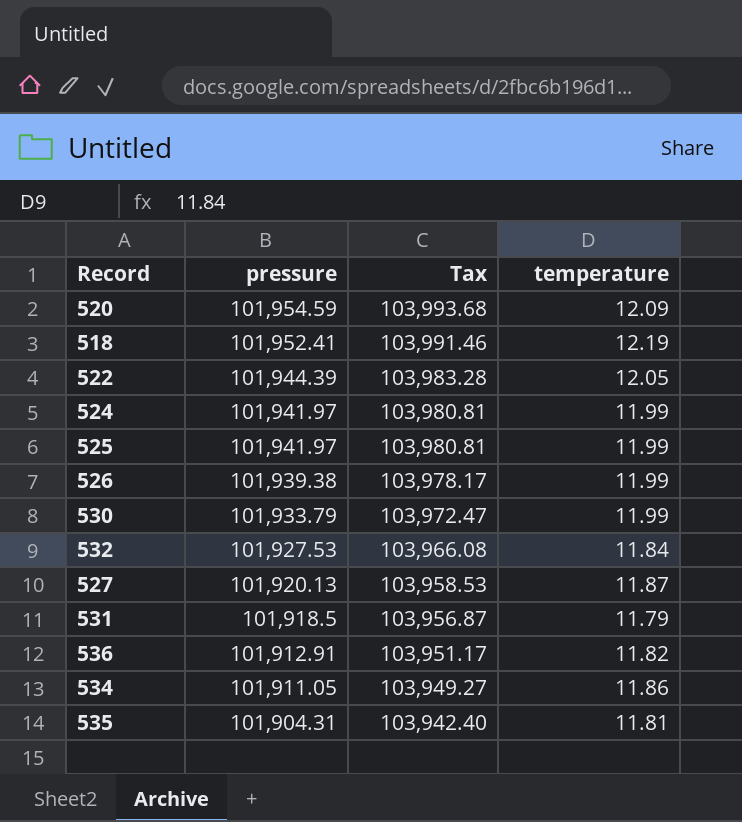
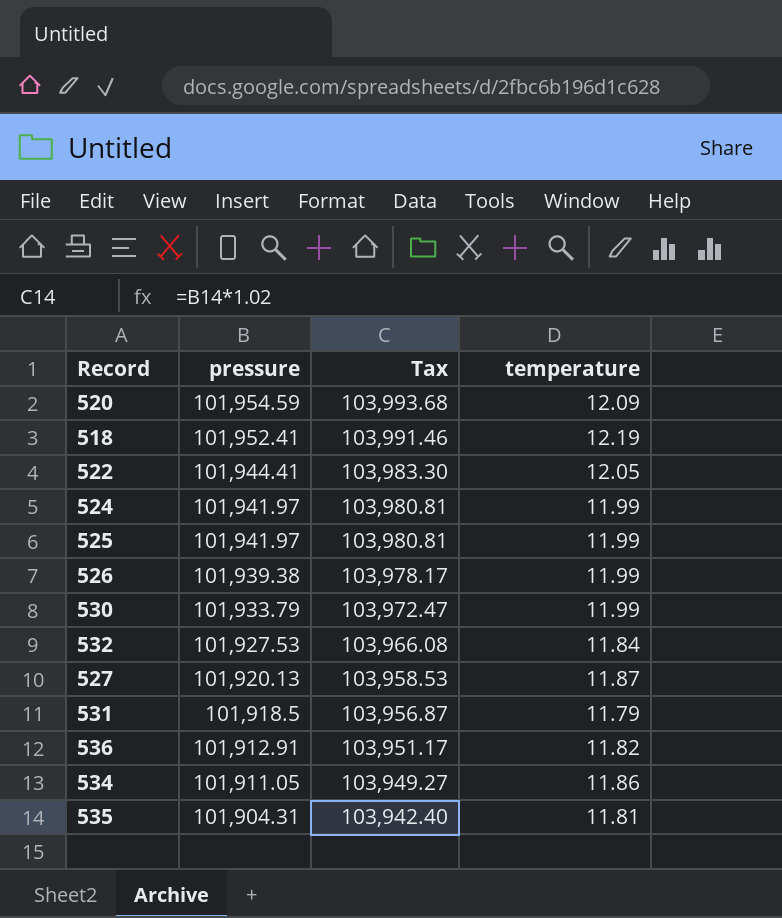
522 | pressure: 101,944.39 -> 101,944.41
522 | Tax: 103,983.28 -> 103,983.30

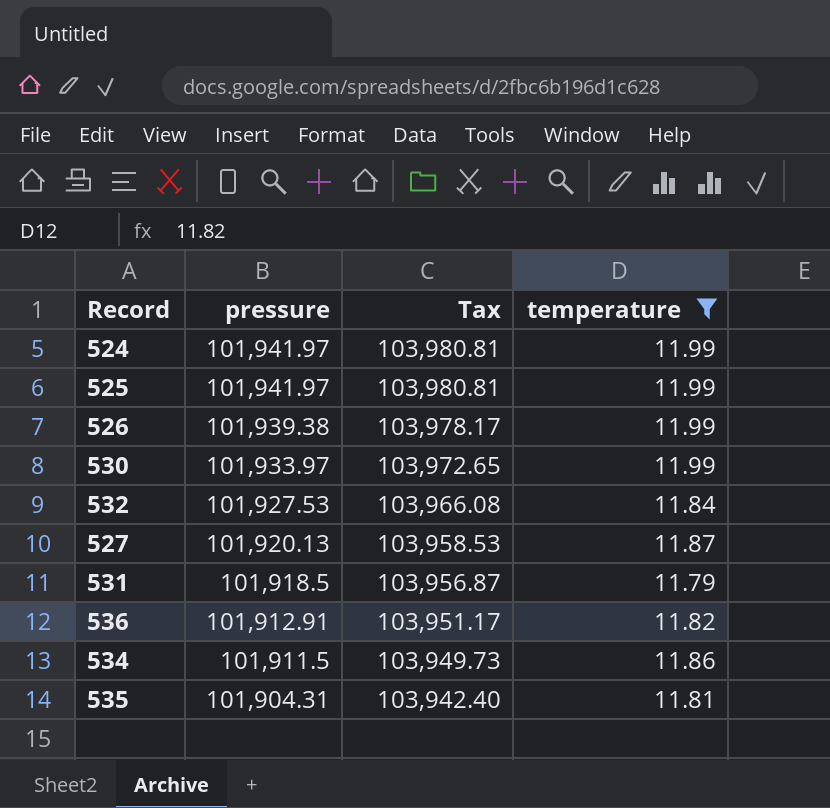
filter: none -> temperature <= 11.99
530 | pressure: 101,933.79 -> 101,933.97
530 | Tax: 103,972.47 -> 103,972.65
534 | pressure: 101,911.05 -> 101,911.5
534 | Tax: 103,949.27 -> 103,949.73

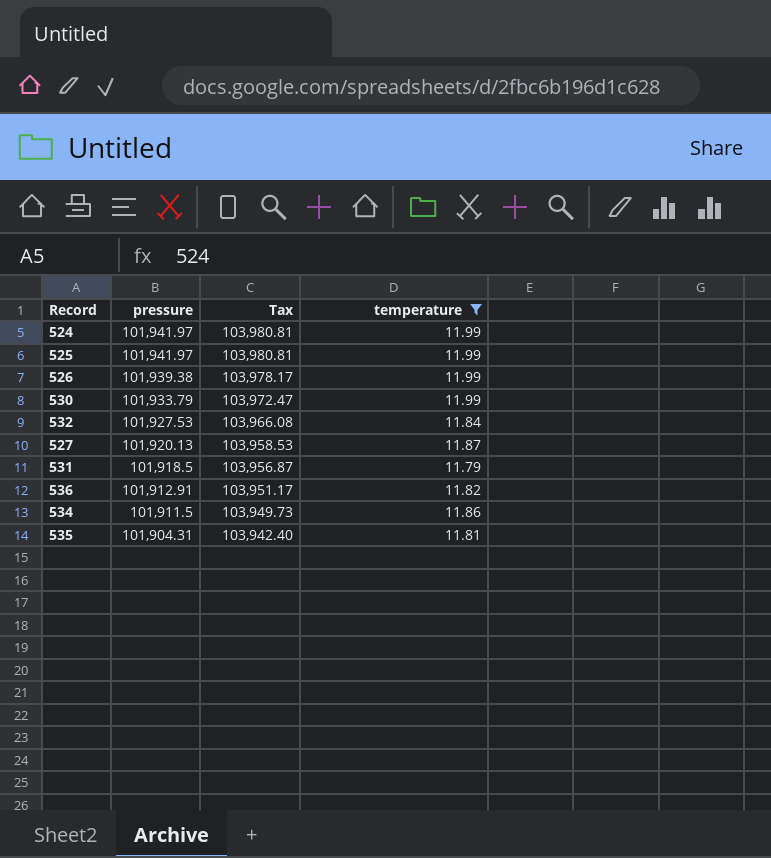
530 | pressure: 101,933.97 -> 101,933.79
530 | Tax: 103,972.65 -> 103,972.47

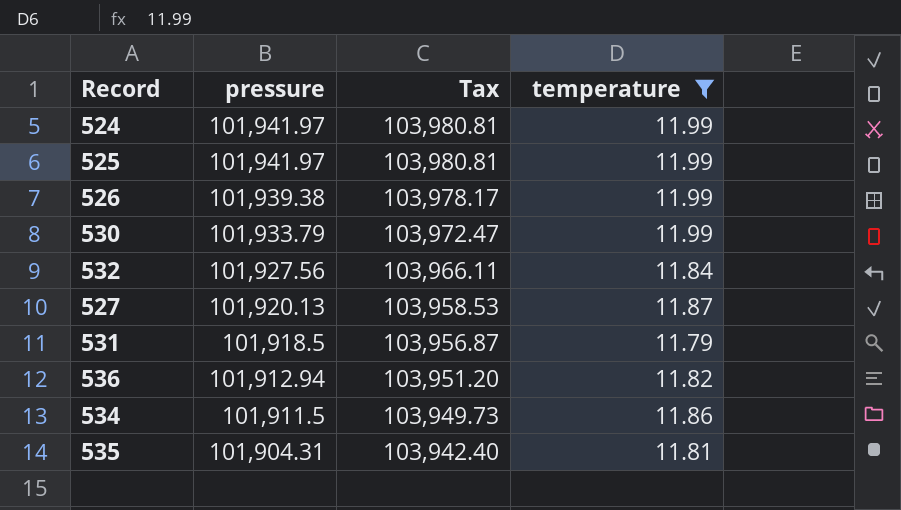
532 | pressure: 101,927.53 -> 101,927.56
532 | Tax: 103,966.08 -> 103,966.11
536 | pressure: 101,912.91 -> 101,912.94
536 | Tax: 103,951.17 -> 103,951.20

